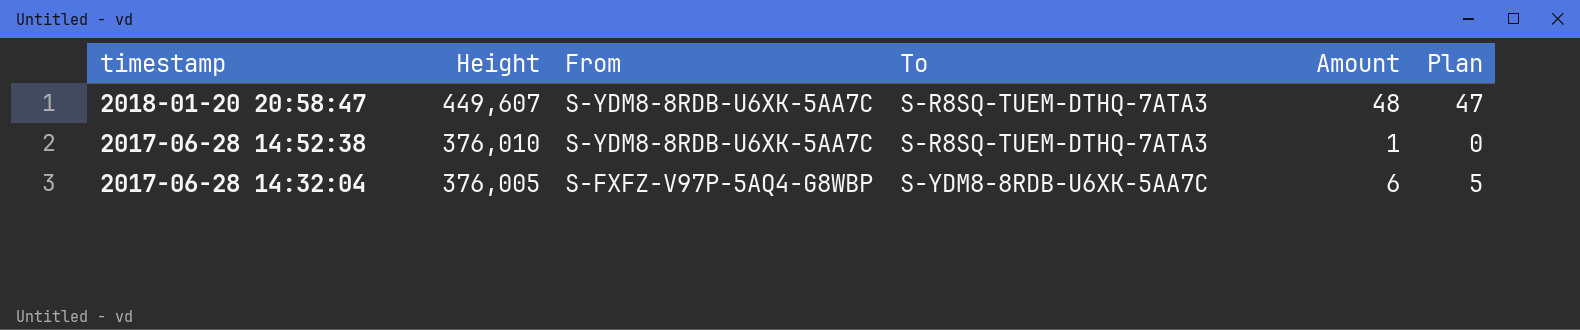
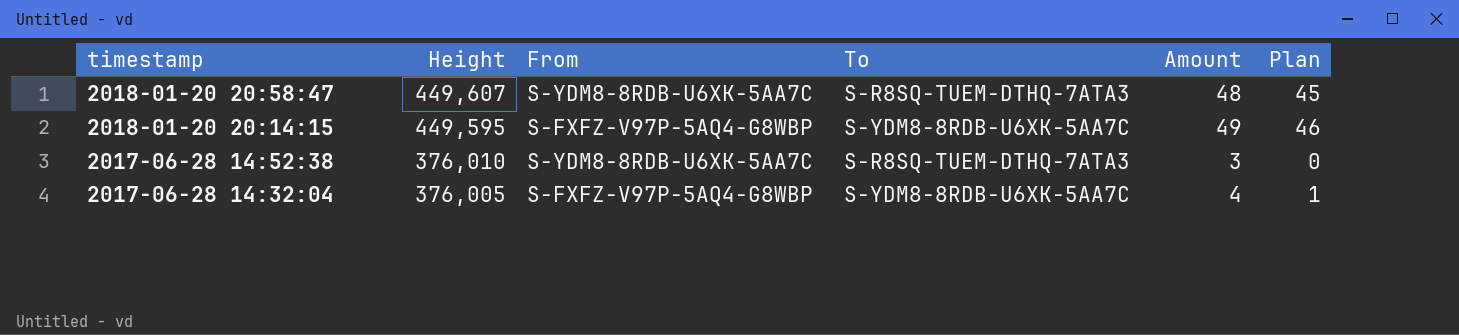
column Plan | formula: [Amount] - 1 -> [Amount] - 3
row 2018-01-20 20:14:15: none -> 449,595 | S-FXFZ-V97P-5AQ4-G8WBP | S-YDM8-8RDB-U6XK-5AA7C | 49 | 46
2017-06-28 14:52:38 | Amount: 1 -> 3
2017-06-28 14:32:04 | Amount: 6 -> 4

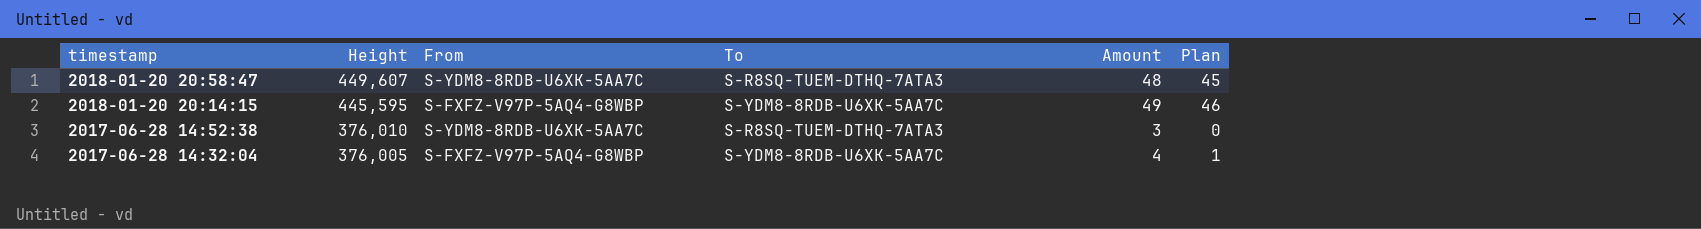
2018-01-20 20:14:15 | Height: 449,595 -> 445,595

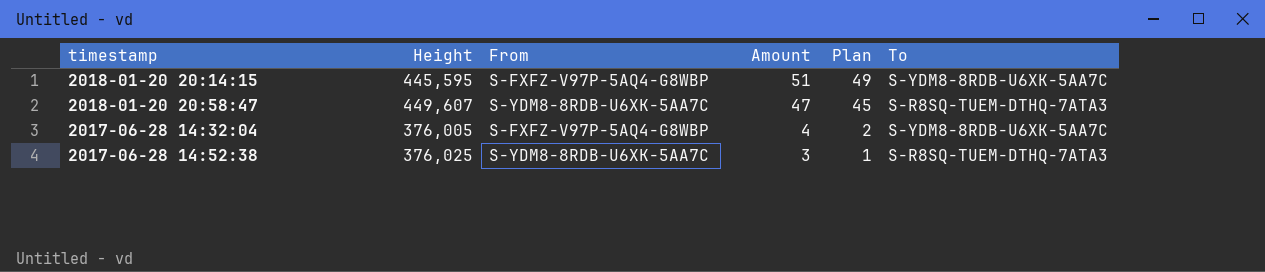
row order: timestamp descending -> Amount descending
column Plan | formula: [Amount] - 3 -> [Amount] - 2
column To | position: 4 -> 6
2018-01-20 20:14:15 | Amount: 49 -> 51
2018-01-20 20:58:47 | Amount: 48 -> 47
2017-06-28 14:52:38 | Height: 376,010 -> 376,025

